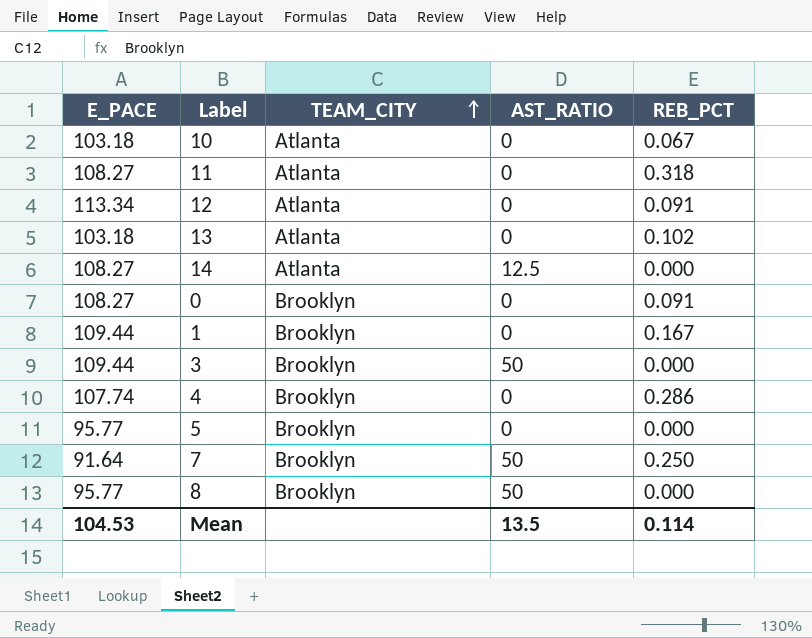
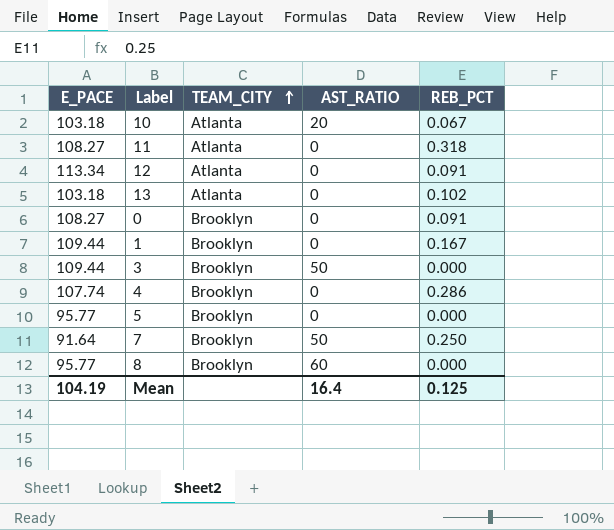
row 14: 108.27 | Atlanta | 12.5 | 0.000 -> none
10 | AST_RATIO: 0 -> 20
8 | AST_RATIO: 50 -> 60
Mean | E_PACE: 104.53 -> 104.19
Mean | AST_RATIO: 13.5 -> 16.4
Mean | REB_PCT: 0.114 -> 0.125

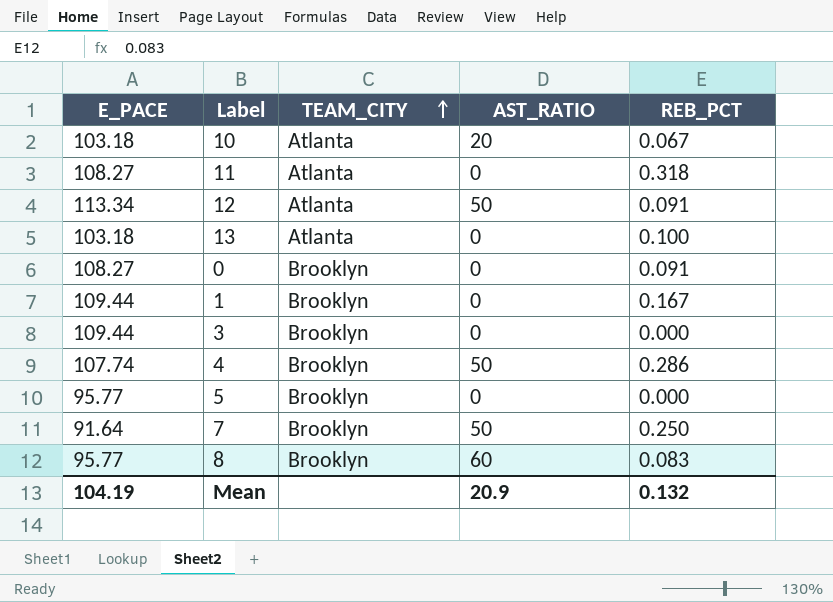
12 | AST_RATIO: 0 -> 50
13 | REB_PCT: 0.102 -> 0.100
3 | AST_RATIO: 50 -> 0
4 | AST_RATIO: 0 -> 50
8 | REB_PCT: 0.000 -> 0.083
Mean | AST_RATIO: 16.4 -> 20.9
Mean | REB_PCT: 0.125 -> 0.132

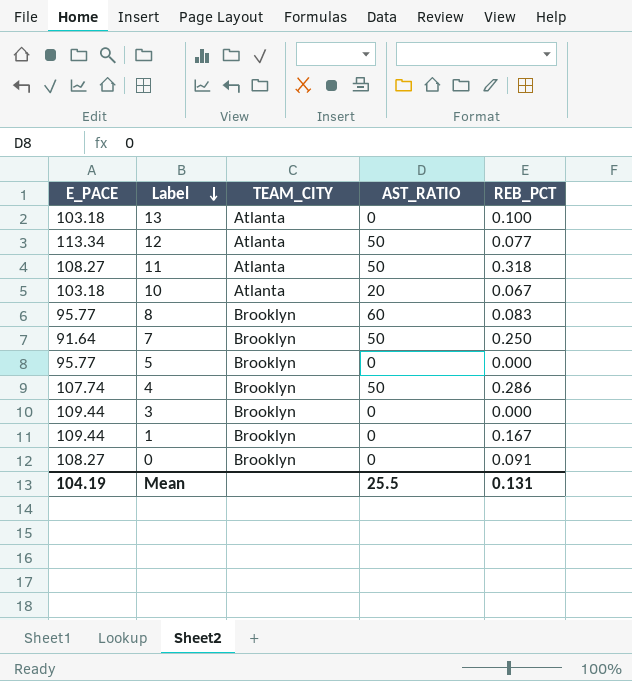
row order: TEAM_CITY ascending -> Label descending
12 | REB_PCT: 0.091 -> 0.077
11 | AST_RATIO: 0 -> 50
Mean | AST_RATIO: 20.9 -> 25.5
Mean | REB_PCT: 0.132 -> 0.131

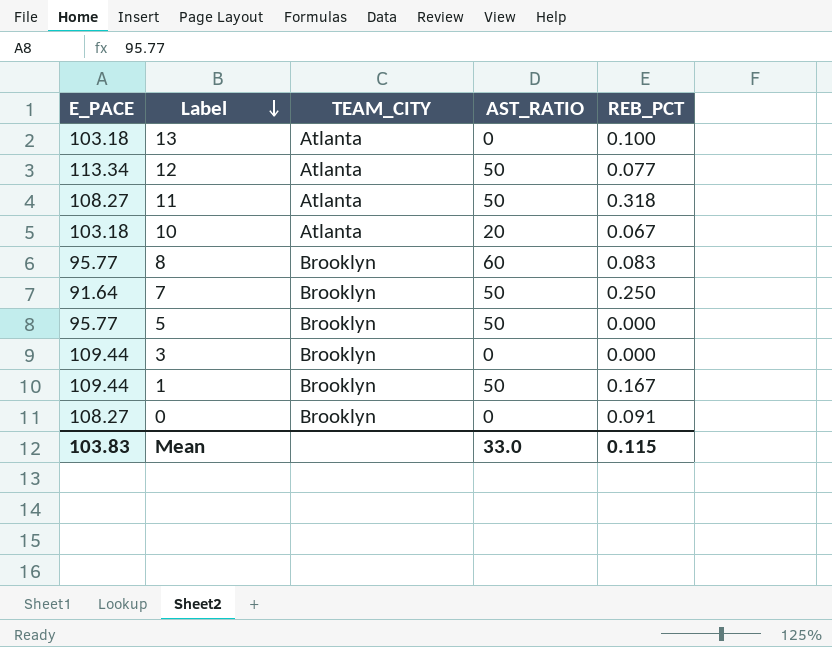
row 4: 107.74 | Brooklyn | 50 | 0.286 -> none
5 | AST_RATIO: 0 -> 50
1 | AST_RATIO: 0 -> 50
Mean | E_PACE: 104.19 -> 103.83
Mean | AST_RATIO: 25.5 -> 33.0
Mean | REB_PCT: 0.131 -> 0.115

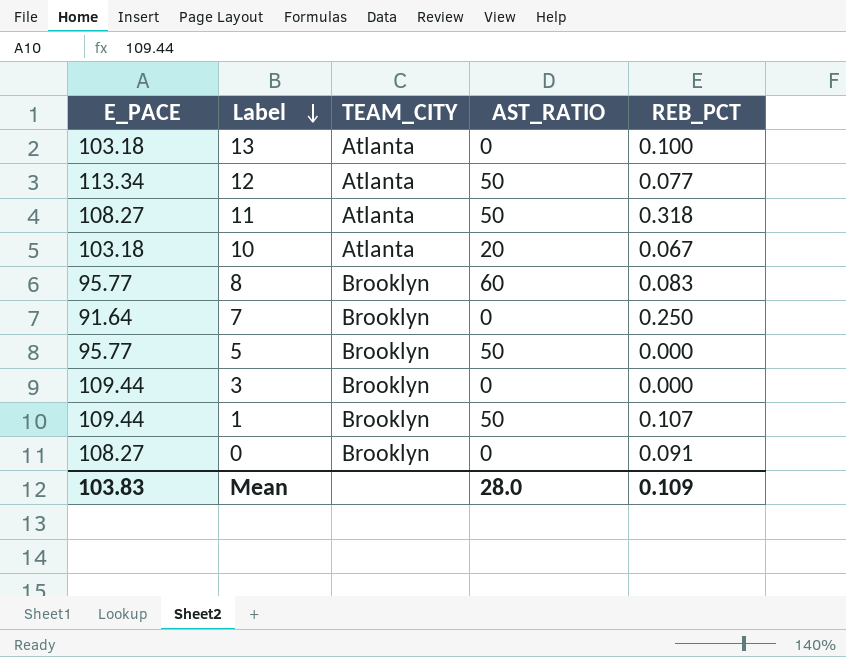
7 | AST_RATIO: 50 -> 0
1 | REB_PCT: 0.167 -> 0.107
Mean | AST_RATIO: 33.0 -> 28.0
Mean | REB_PCT: 0.115 -> 0.109

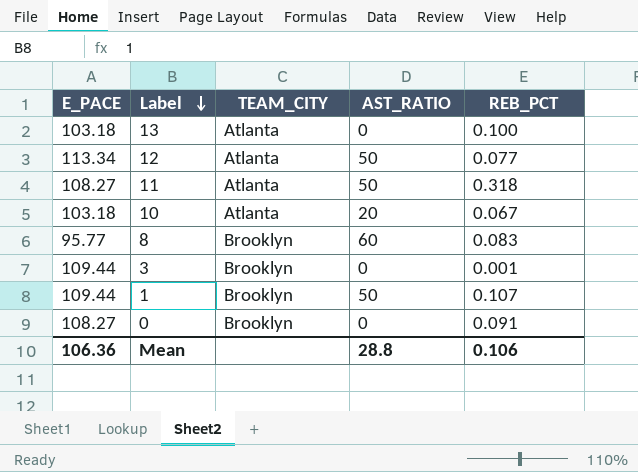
row 7: 91.64 | Brooklyn | 0 | 0.250 -> none
row 5: 95.77 | Brooklyn | 50 | 0.000 -> none
3 | REB_PCT: 0.000 -> 0.001
Mean | E_PACE: 103.83 -> 106.36
Mean | AST_RATIO: 28.0 -> 28.8
Mean | REB_PCT: 0.109 -> 0.106

